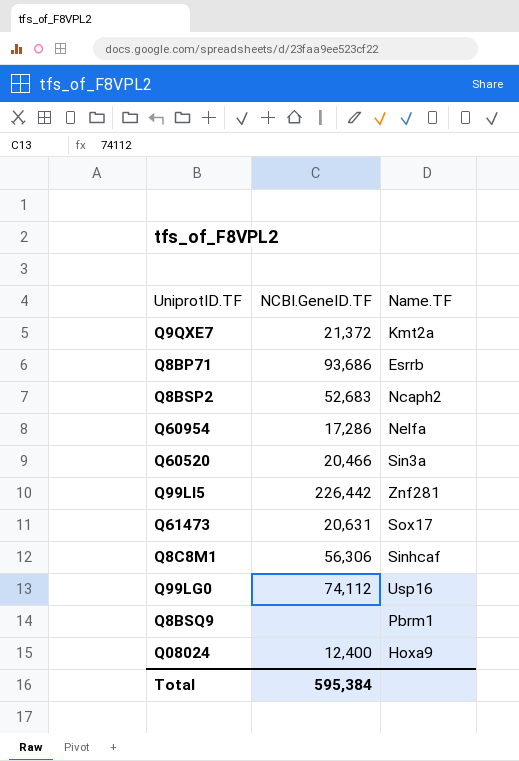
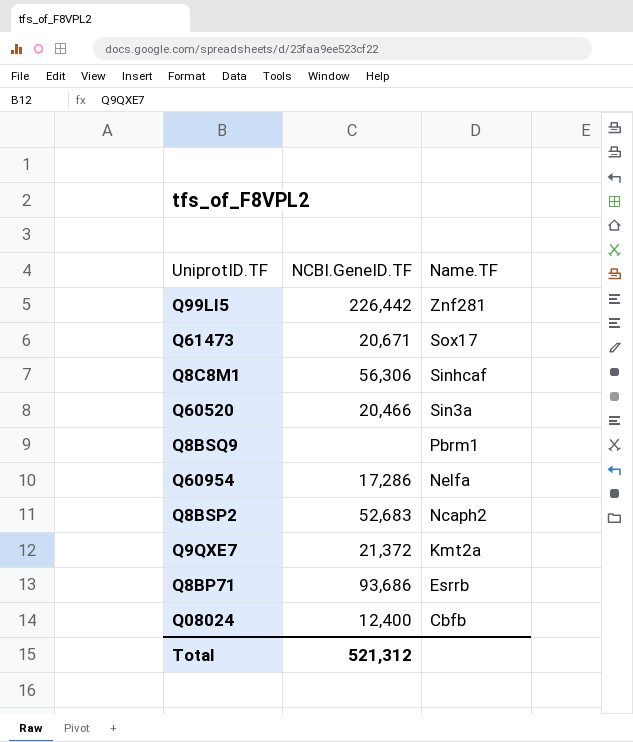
row order: none -> Name.TF descending
row Q99LG0: 74,112 | Usp16 -> none
Q61473 | NCBI.GeneID.TF: 20,631 -> 20,671
Q08024 | Name.TF: Hoxa9 -> Cbfb
Total | NCBI.GeneID.TF: 595,384 -> 521,312

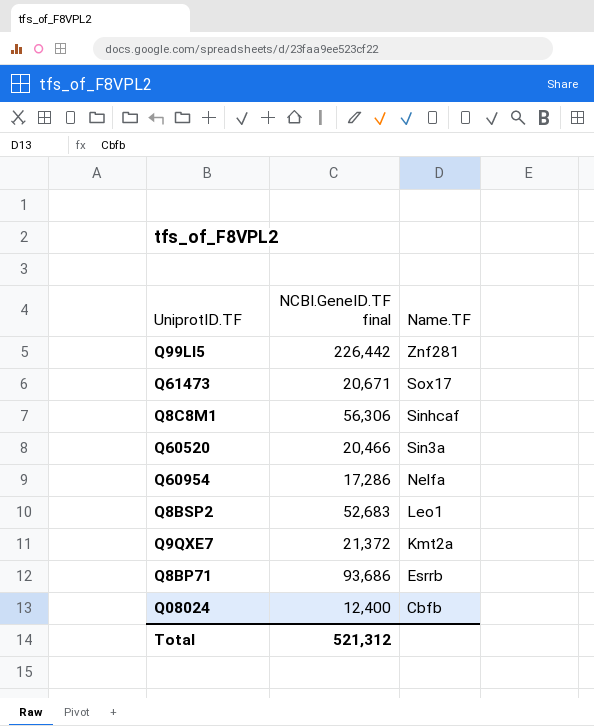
column name: NCBI.GeneID.TF -> NCBI.GeneID.TF final
row Q8BSQ9: none | Pbrm1 -> none
Q8BSP2 | Name.TF: Ncaph2 -> Leo1

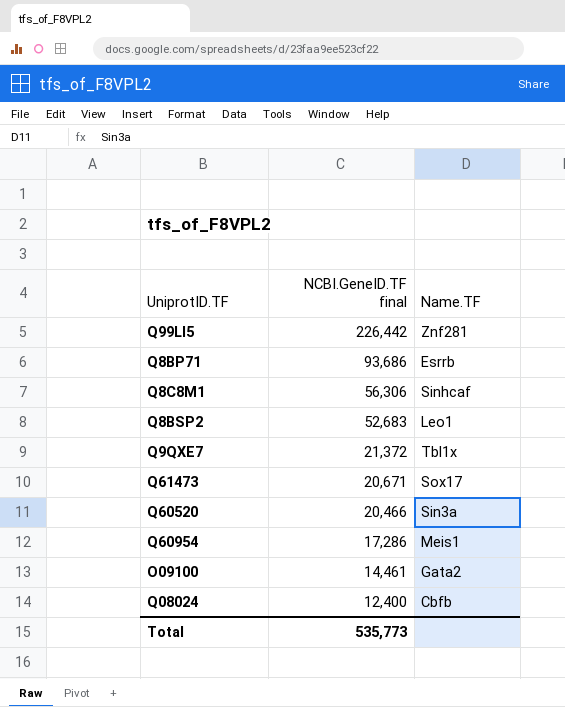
row order: Name.TF descending -> NCBI.GeneID.TF final descending
Q9QXE7 | Name.TF: Kmt2a -> Tbl1x
Q60954 | Name.TF: Nelfa -> Meis1
row O09100: none -> 14,461 | Gata2
Total | NCBI.GeneID.TF final: 521,312 -> 535,773

